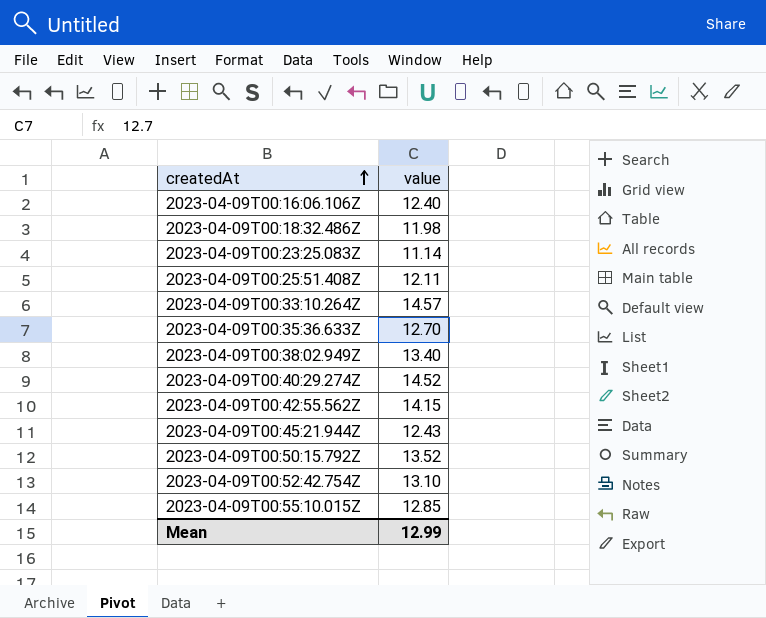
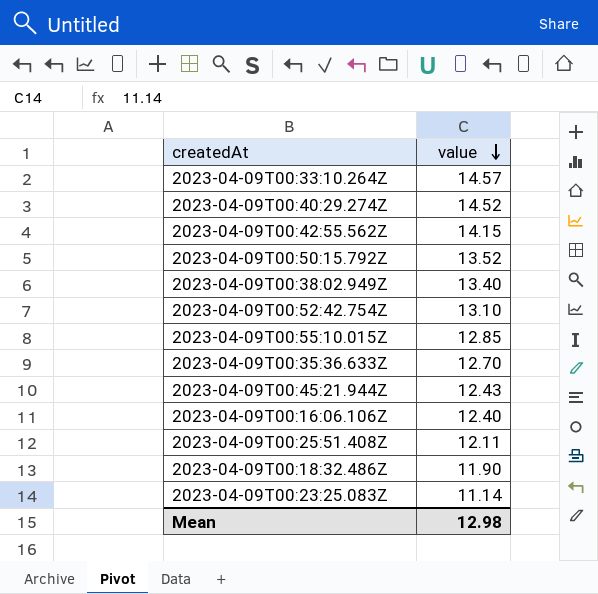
row order: createdAt ascending -> value descending
2023-04-09T00:18:32.486Z | value: 11.98 -> 11.90
Mean | value: 12.99 -> 12.98

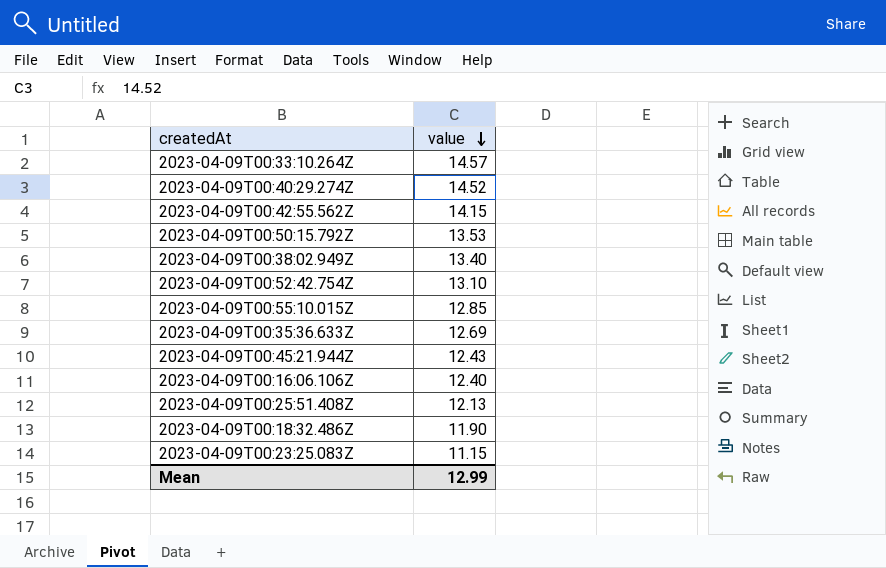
2023-04-09T00:50:15.792Z | value: 13.52 -> 13.53
2023-04-09T00:35:36.633Z | value: 12.70 -> 12.69
2023-04-09T00:25:51.408Z | value: 12.11 -> 12.13
2023-04-09T00:23:25.083Z | value: 11.14 -> 11.15
Mean | value: 12.98 -> 12.99

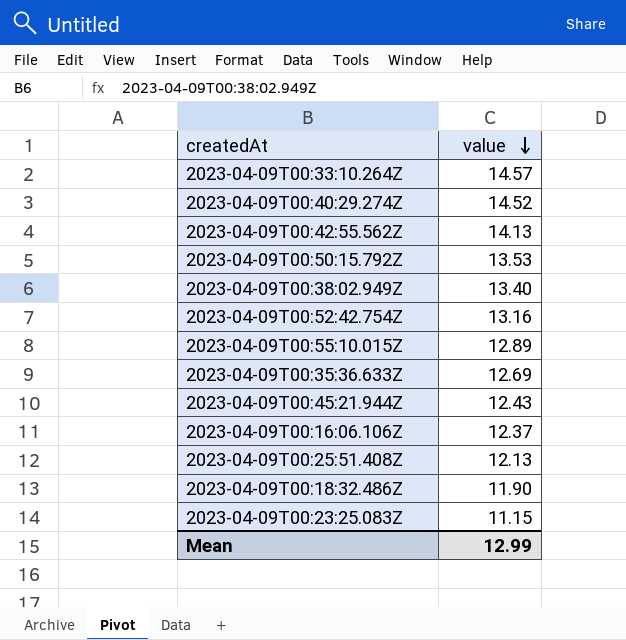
2023-04-09T00:42:55.562Z | value: 14.15 -> 14.13
2023-04-09T00:52:42.754Z | value: 13.10 -> 13.16
2023-04-09T00:55:10.015Z | value: 12.85 -> 12.89
2023-04-09T00:16:06.106Z | value: 12.40 -> 12.37

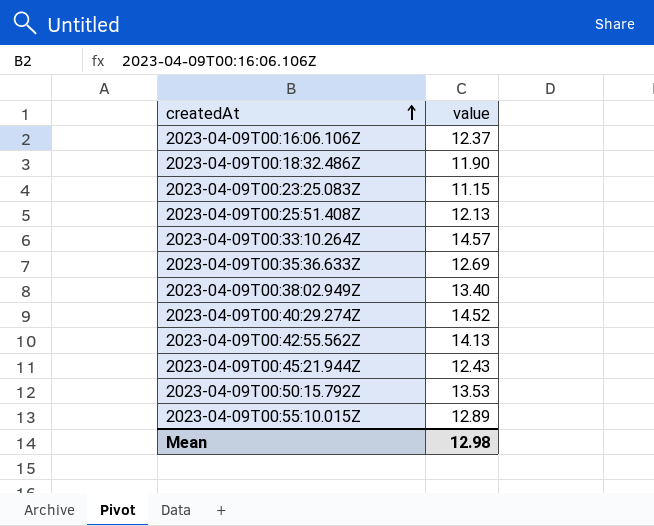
row order: value descending -> createdAt ascending
row 2023-04-09T00:52:42.754Z: 13.16 -> none
Mean | value: 12.99 -> 12.98

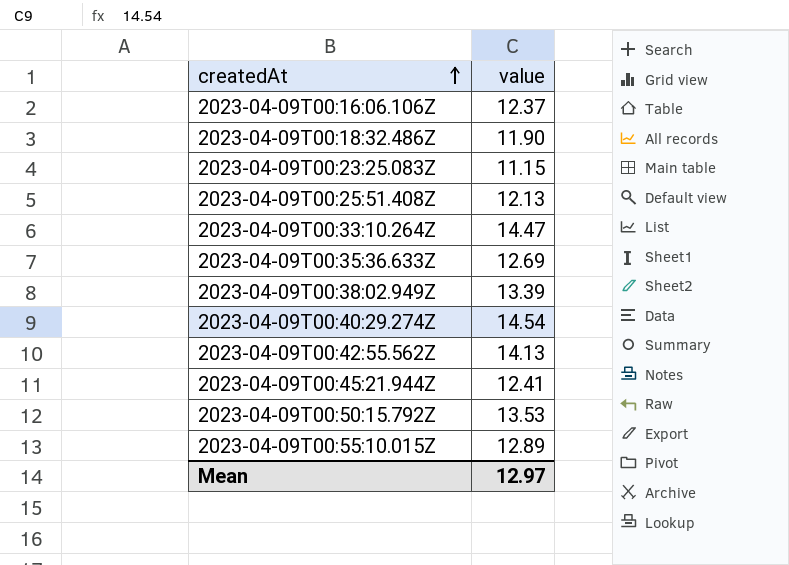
2023-04-09T00:33:10.264Z | value: 14.57 -> 14.47
2023-04-09T00:38:02.949Z | value: 13.40 -> 13.39
2023-04-09T00:40:29.274Z | value: 14.52 -> 14.54
2023-04-09T00:45:21.944Z | value: 12.43 -> 12.41
Mean | value: 12.98 -> 12.97

